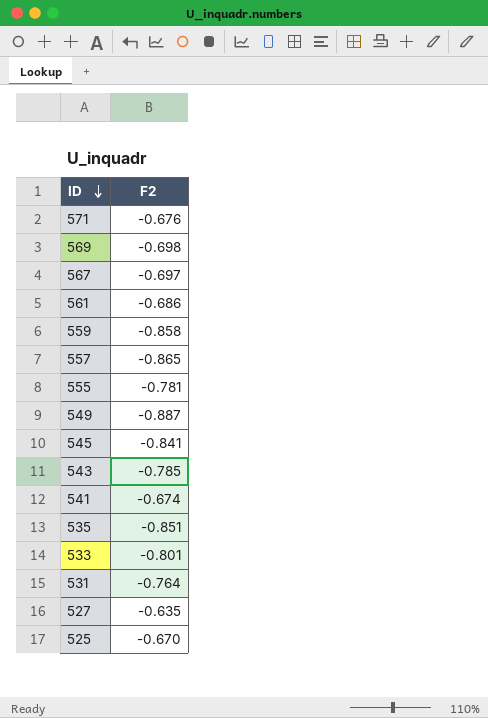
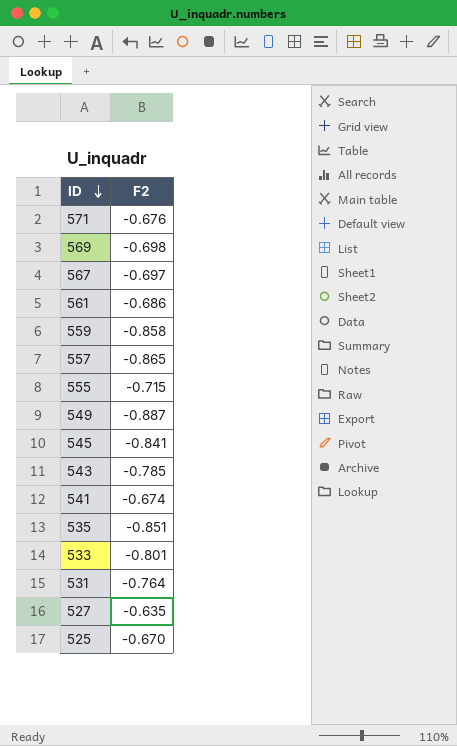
555 | F2: -0.781 -> -0.715

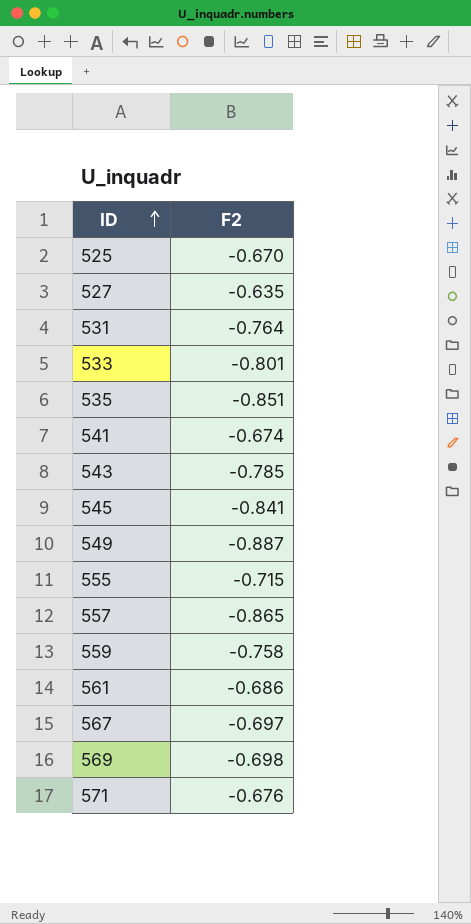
row order: ID descending -> ID ascending
559 | F2: -0.858 -> -0.758

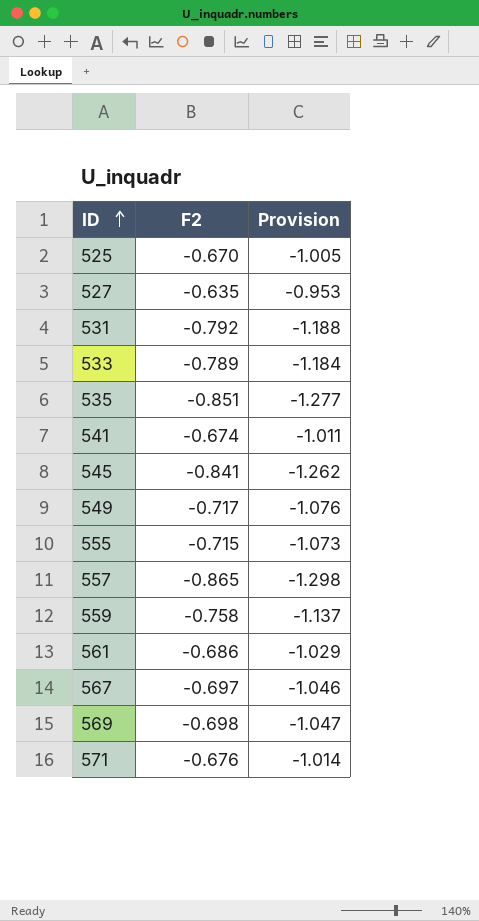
column Provision | formula: none -> [F2] * 1.5
row 543: -0.785 -> none
531 | F2: -0.764 -> -0.792
533 | F2: -0.801 -> -0.789
549 | F2: -0.887 -> -0.717

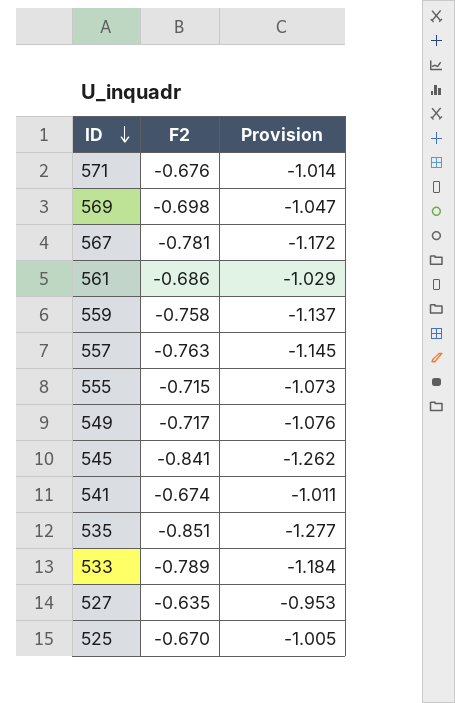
row order: ID ascending -> ID descending
row 531: -0.792 | -1.188 -> none
567 | F2: -0.697 -> -0.781
567 | Provision: -1.046 -> -1.172
557 | F2: -0.865 -> -0.763
557 | Provision: -1.298 -> -1.145

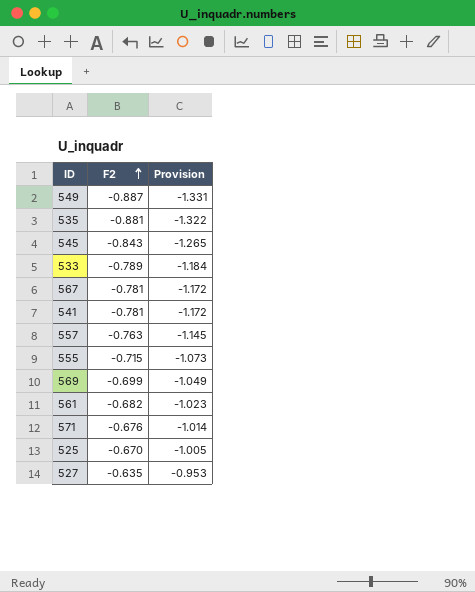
row order: ID descending -> F2 ascending
row 559: -0.758 | -1.137 -> none
549 | F2: -0.717 -> -0.887
549 | Provision: -1.076 -> -1.331
535 | F2: -0.851 -> -0.881
535 | Provision: -1.277 -> -1.322
545 | F2: -0.841 -> -0.843
545 | Provision: -1.262 -> -1.265
541 | F2: -0.674 -> -0.781
541 | Provision: -1.011 -> -1.172
569 | F2: -0.698 -> -0.699
569 | Provision: -1.047 -> -1.049
561 | F2: -0.686 -> -0.682
561 | Provision: -1.029 -> -1.023

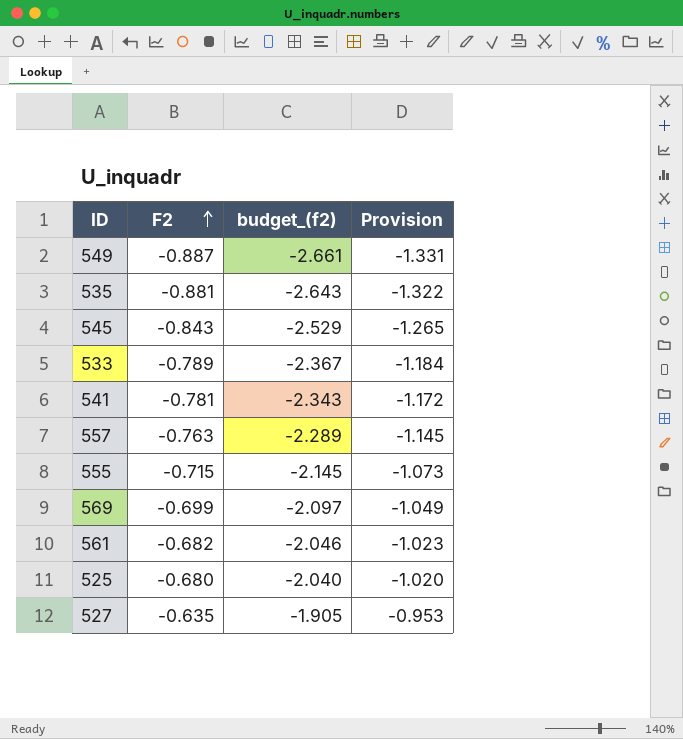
column budget_(f2) | formula: none -> [F2] * 3
row 567: -0.781 | -1.172 -> none
row 571: -0.676 | -1.014 -> none
525 | F2: -0.670 -> -0.680
525 | Provision: -1.005 -> -1.020

